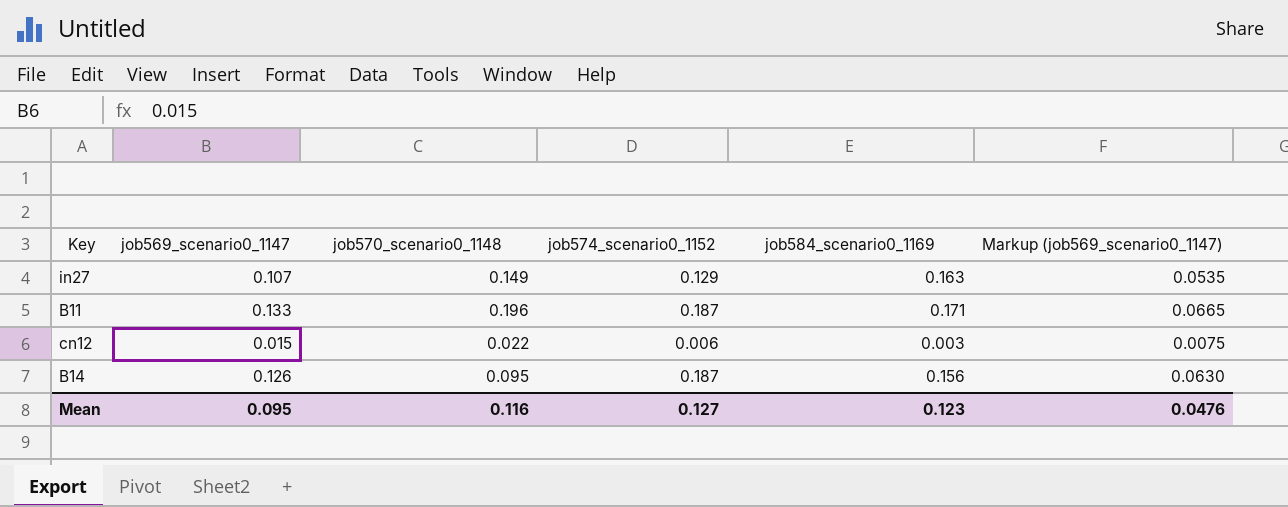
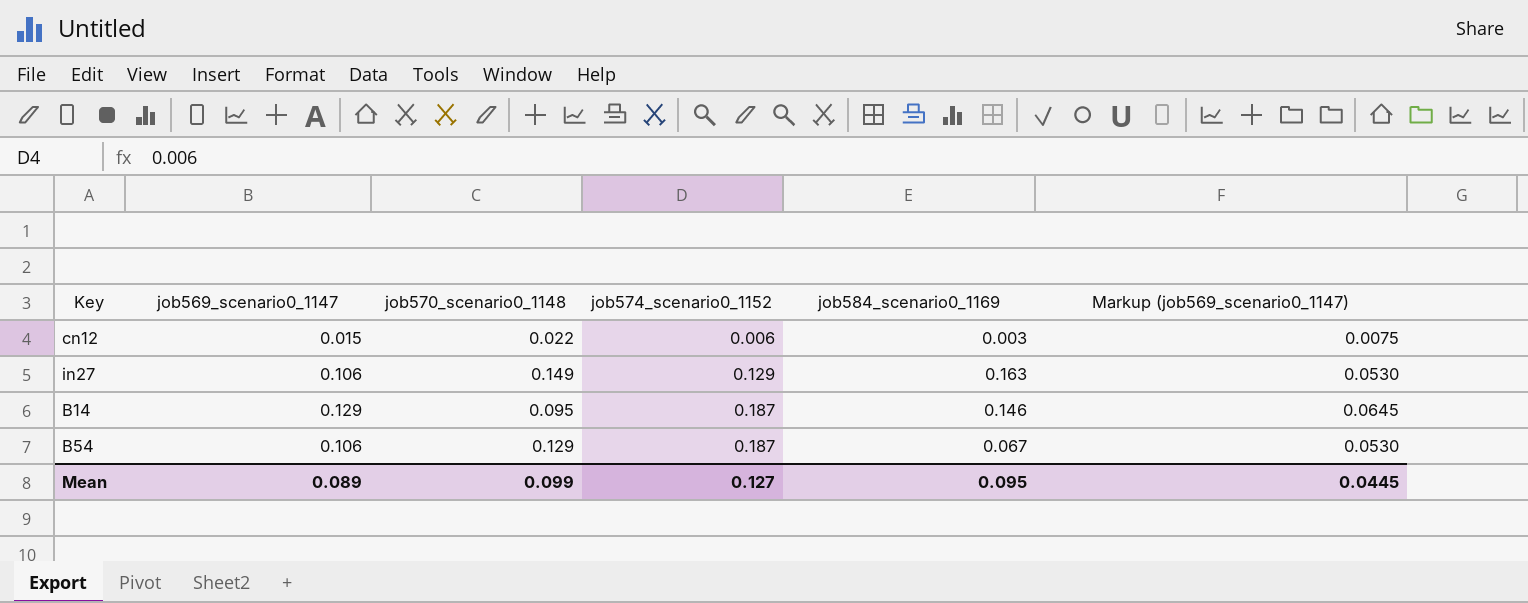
row order: none -> job574_scenario0_1152 ascending
row B11: 0.133 | 0.196 | 0.187 | 0.171 | 0.0665 -> none
in27 | job569_scenario0_1147: 0.107 -> 0.106
in27 | Markup (job569_scenario0_1147): 0.0535 -> 0.0530
B14 | job569_scenario0_1147: 0.126 -> 0.129
B14 | job584_scenario0_1169: 0.156 -> 0.146
B14 | Markup (job569_scenario0_1147): 0.0630 -> 0.0645
row B54: none -> 0.106 | 0.129 | 0.187 | 0.067 | 0.0530
Mean | job569_scenario0_1147: 0.095 -> 0.089
Mean | job570_scenario0_1148: 0.116 -> 0.099
Mean | job584_scenario0_1169: 0.123 -> 0.095
Mean | Markup (job569_scenario0_1147): 0.0476 -> 0.0445

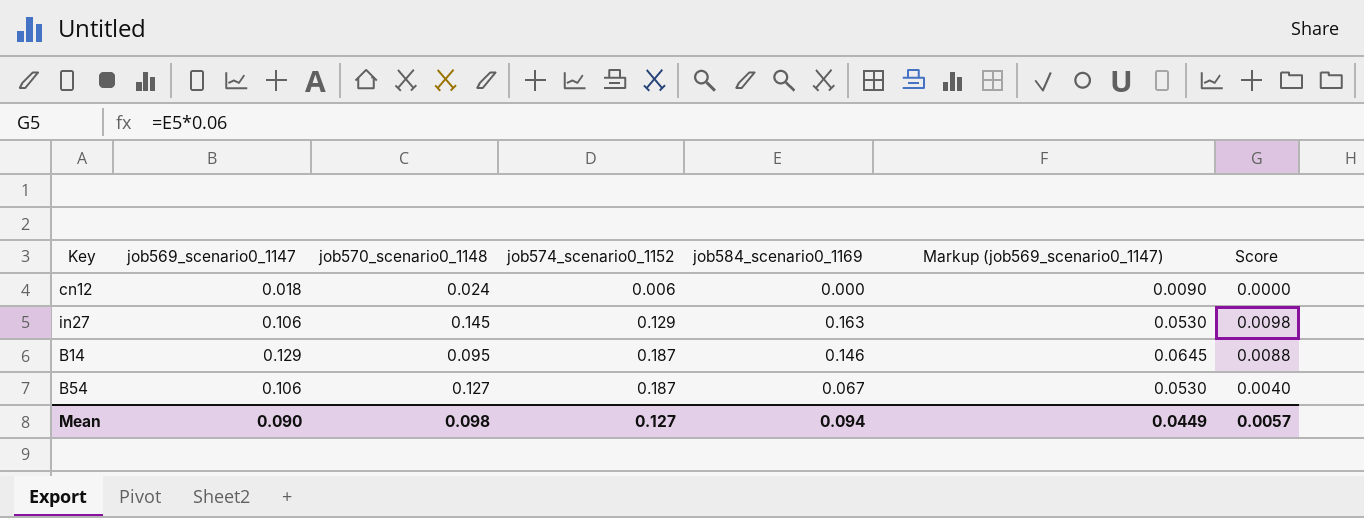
column Score | formula: none -> [job584_scenario0_1169] * 0.06
cn12 | job569_scenario0_1147: 0.015 -> 0.018
cn12 | job570_scenario0_1148: 0.022 -> 0.024
cn12 | job584_scenario0_1169: 0.003 -> 0.000
cn12 | Markup (job569_scenario0_1147): 0.0075 -> 0.0090
in27 | job570_scenario0_1148: 0.149 -> 0.145
B54 | job570_scenario0_1148: 0.129 -> 0.127
Mean | job569_scenario0_1147: 0.089 -> 0.090
Mean | job570_scenario0_1148: 0.099 -> 0.098
Mean | job584_scenario0_1169: 0.095 -> 0.094
Mean | Markup (job569_scenario0_1147): 0.0445 -> 0.0449

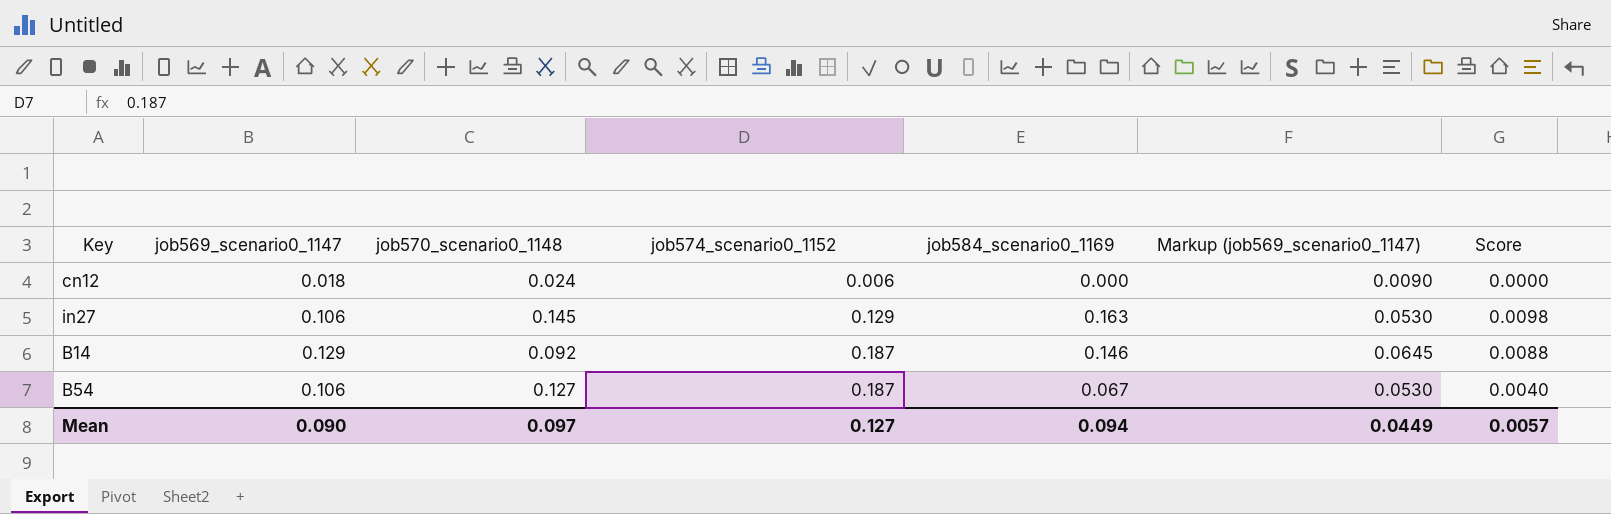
B14 | job570_scenario0_1148: 0.095 -> 0.092
Mean | job570_scenario0_1148: 0.098 -> 0.097

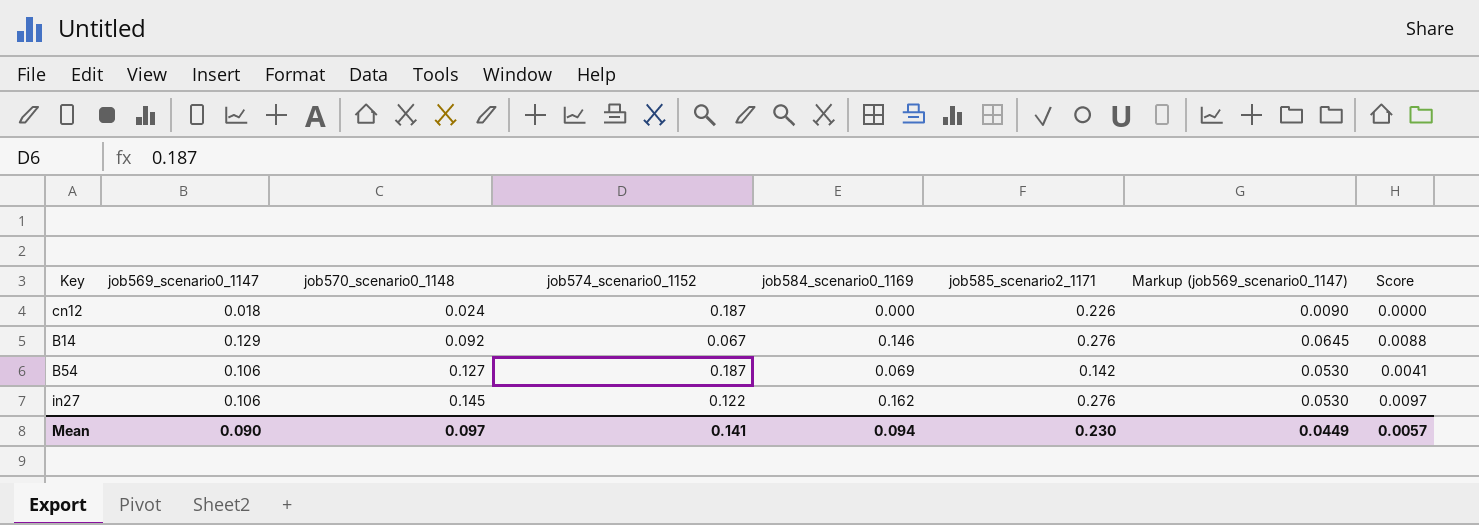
row order: job574_scenario0_1152 ascending -> job570_scenario0_1148 ascending
column job585_scenario2_1171 | position: none -> 6
cn12 | job574_scenario0_1152: 0.006 -> 0.187
B14 | job574_scenario0_1152: 0.187 -> 0.067
B54 | job584_scenario0_1169: 0.067 -> 0.069
B54 | Score: 0.0040 -> 0.0041
in27 | job574_scenario0_1152: 0.129 -> 0.122
in27 | job584_scenario0_1169: 0.163 -> 0.162
in27 | Score: 0.0098 -> 0.0097
Mean | job574_scenario0_1152: 0.127 -> 0.141

